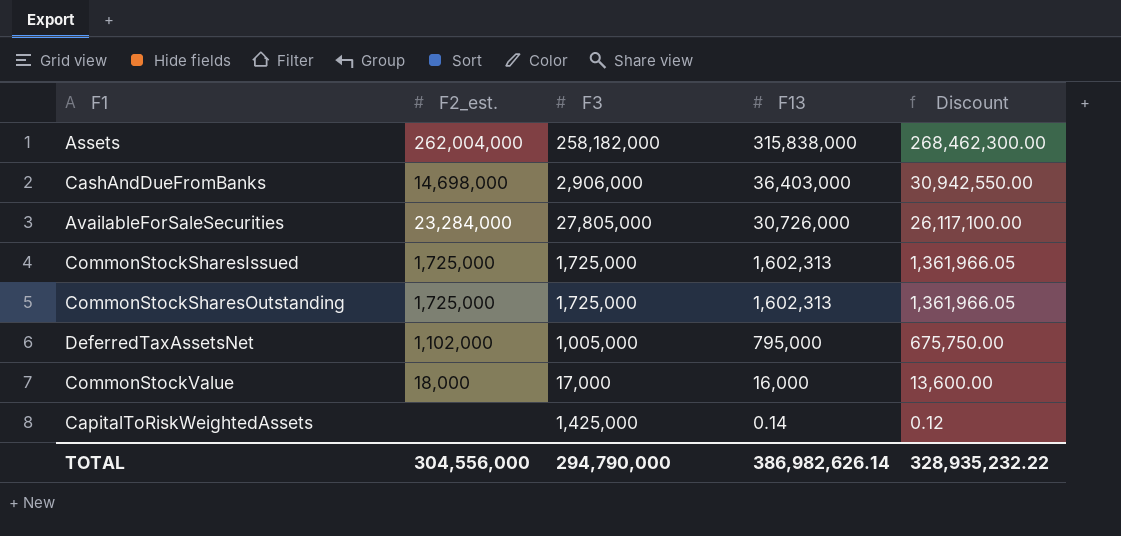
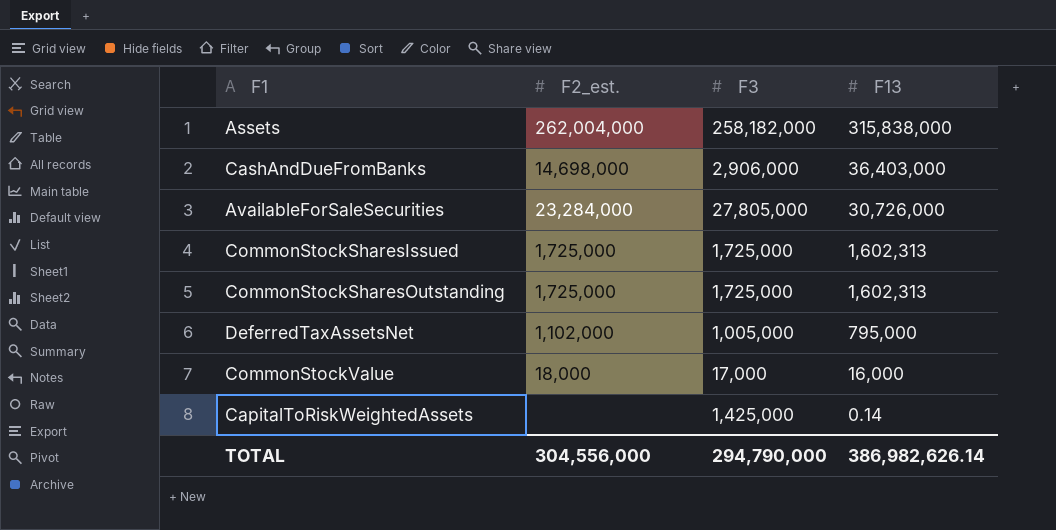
column Discount | formula: [F13] * 0.85 -> none

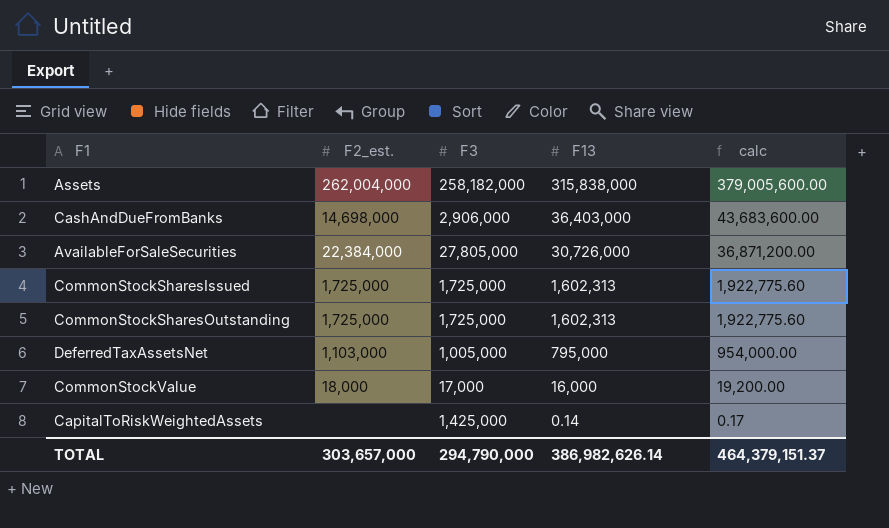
column calc | formula: none -> [F13] * 1.2
AvailableForSaleSecurities | F2_est.: 23,284,000 -> 22,384,000
DeferredTaxAssetsNet | F2_est.: 1,102,000 -> 1,103,000
TOTAL | F2_est.: 304,556,000 -> 303,657,000

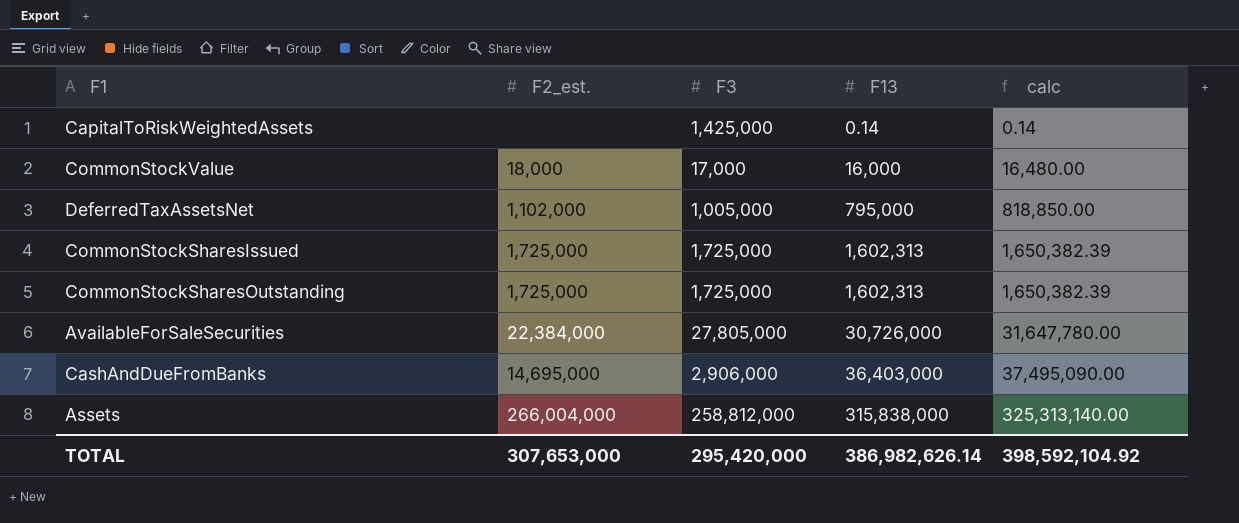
row order: F13 descending -> F13 ascending
column calc | formula: [F13] * 1.2 -> [F13] * 1.03
DeferredTaxAssetsNet | F2_est.: 1,103,000 -> 1,102,000
CashAndDueFromBanks | F2_est.: 14,698,000 -> 14,695,000
Assets | F2_est.: 262,004,000 -> 266,004,000
Assets | F3: 258,182,000 -> 258,812,000
TOTAL | F2_est.: 303,657,000 -> 307,653,000
TOTAL | F3: 294,790,000 -> 295,420,000
TOTAL | calc: 464,379,151.37 -> 398,592,104.92

